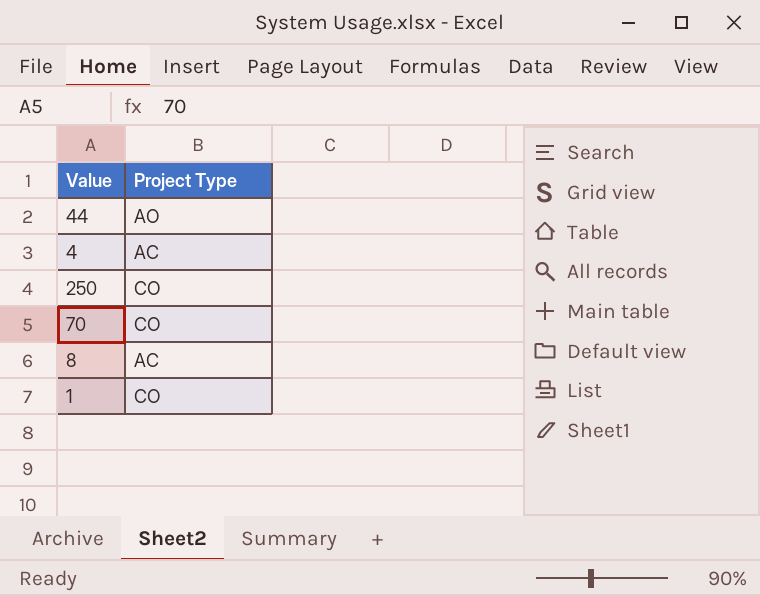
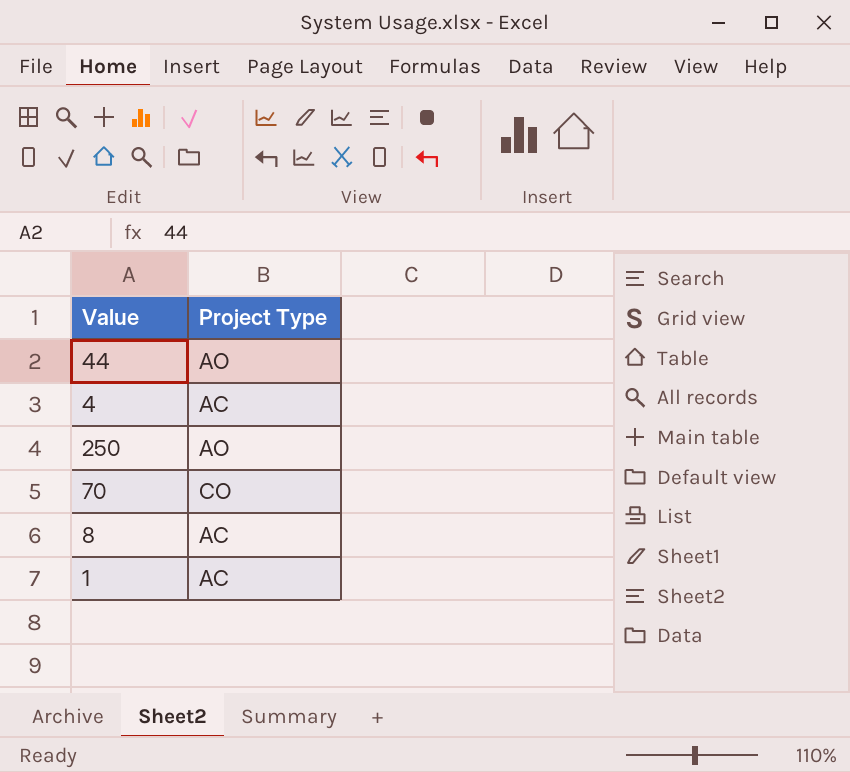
250 | Project Type: CO -> AO
1 | Project Type: CO -> AC

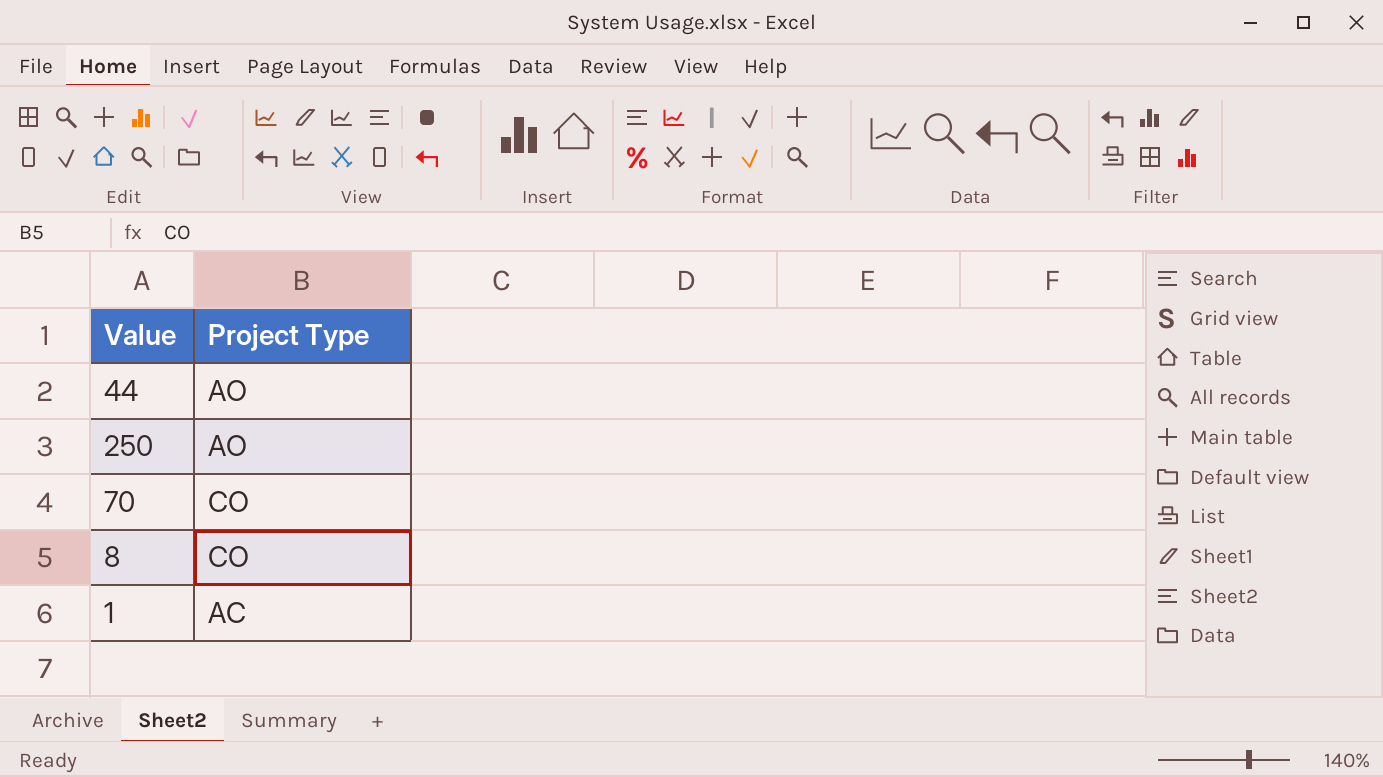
row 4: AC -> none
8 | Project Type: AC -> CO

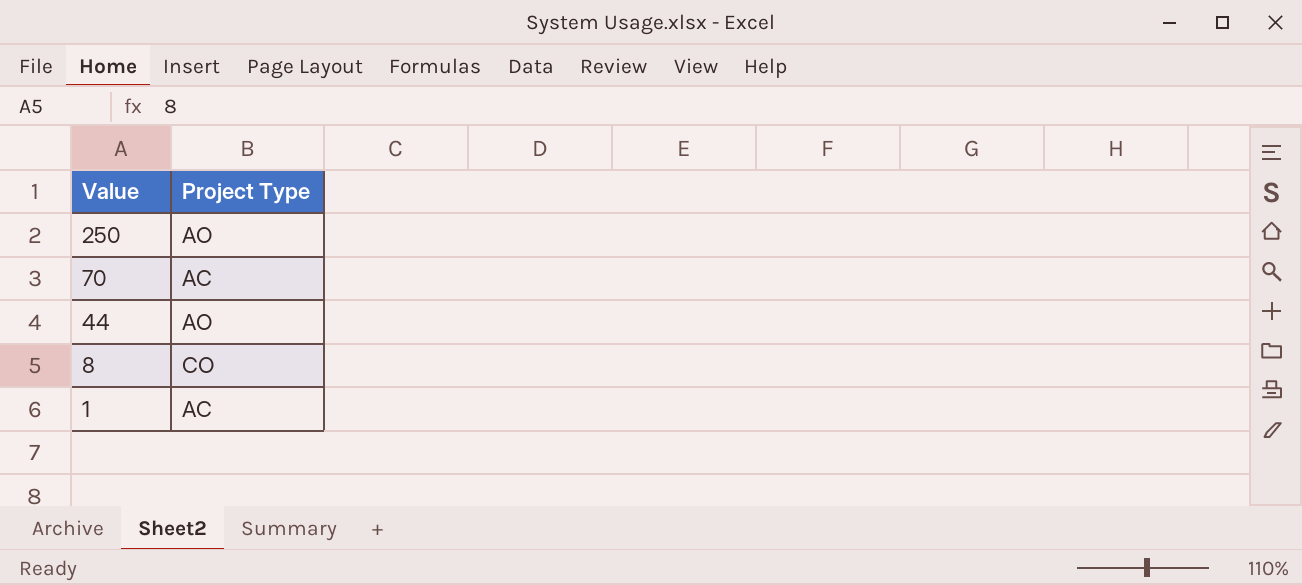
row order: none -> Value descending
70 | Project Type: CO -> AC

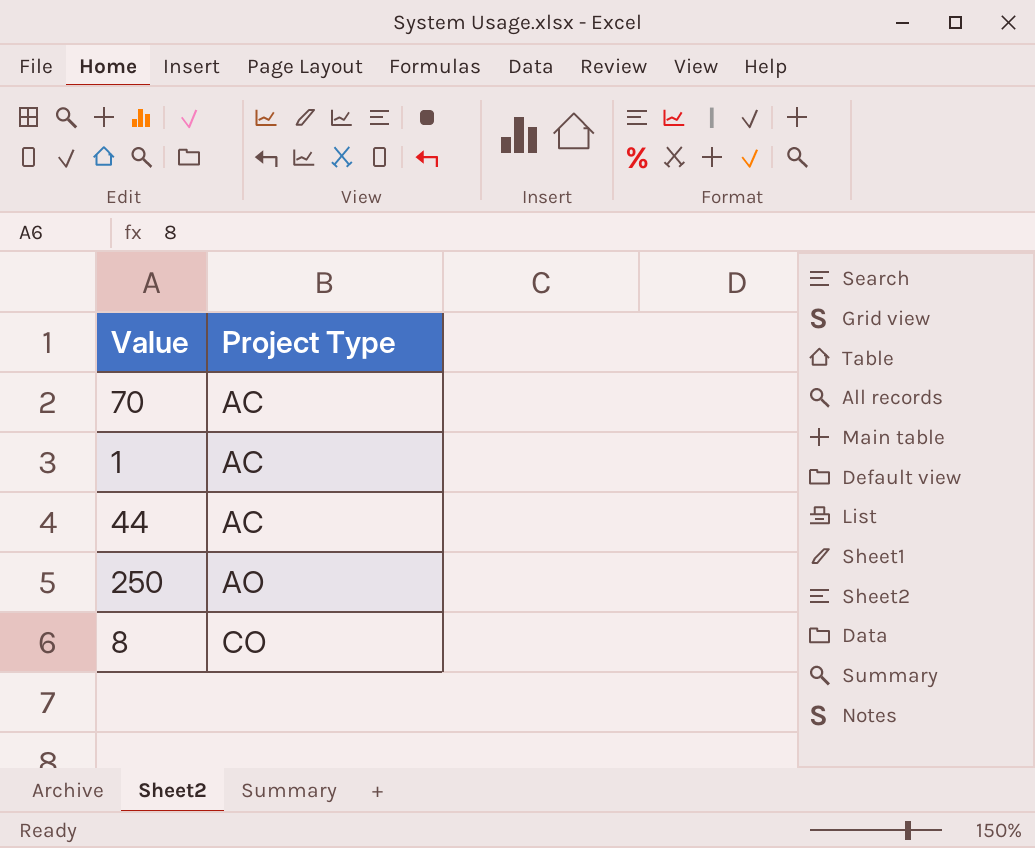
row order: Value descending -> Project Type ascending
44 | Project Type: AO -> AC

